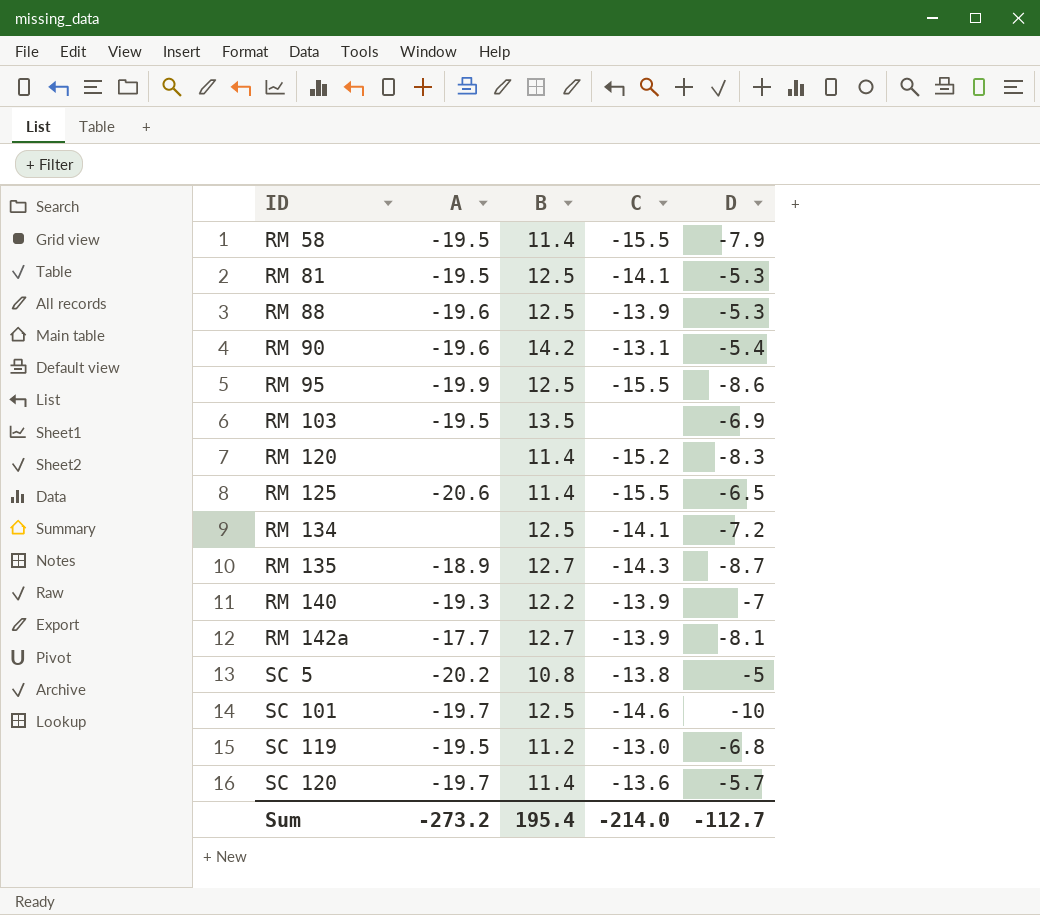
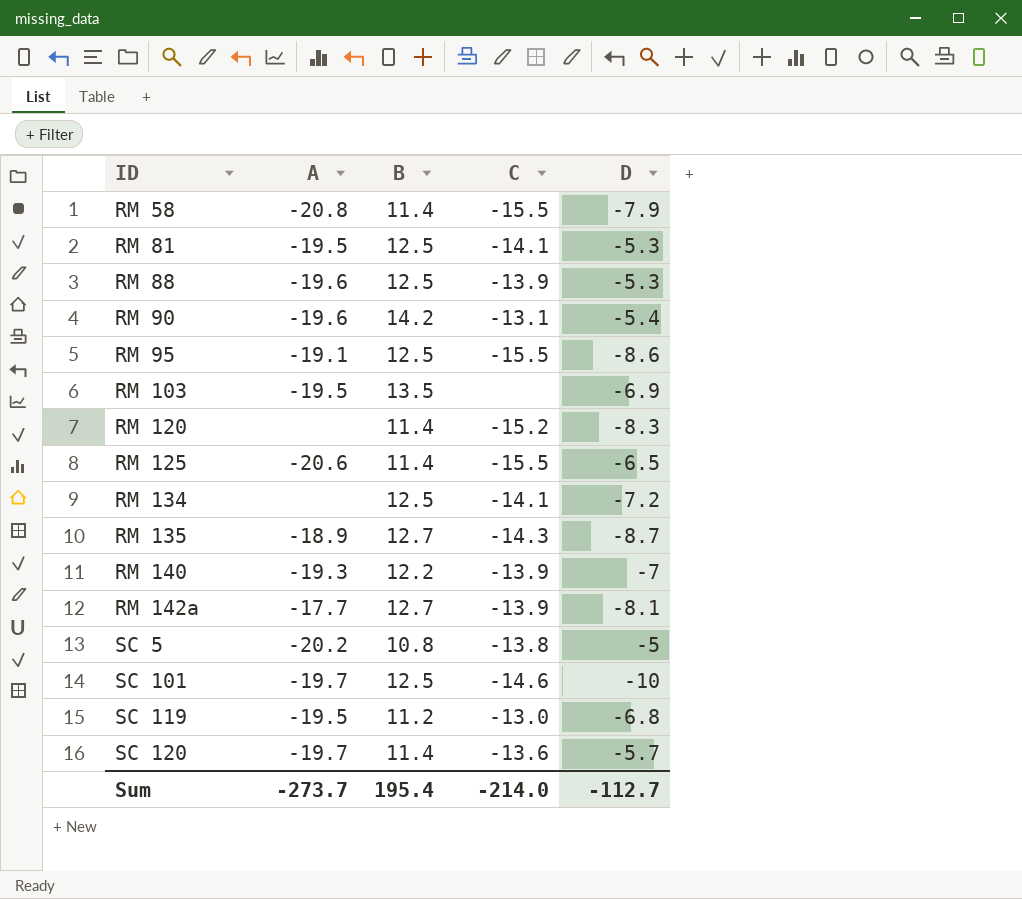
RM 58 | A: -19.5 -> -20.8
RM 95 | A: -19.9 -> -19.1
Sum | A: -273.2 -> -273.7

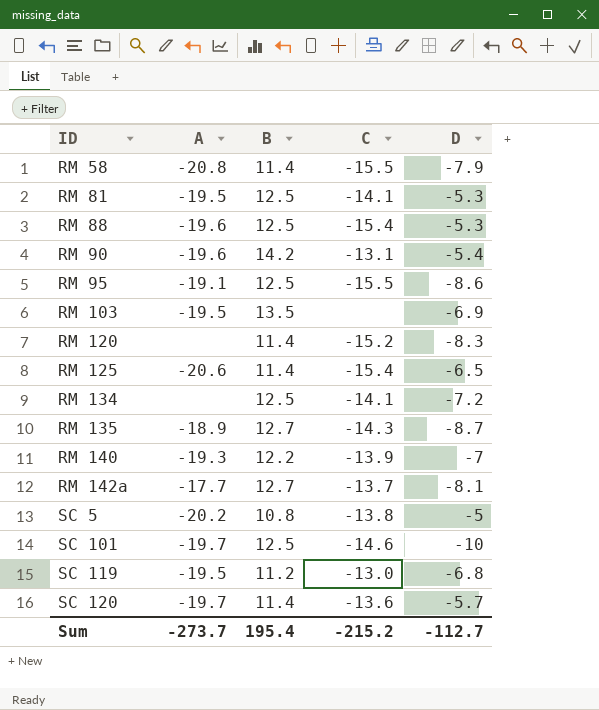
RM 88 | C: -13.9 -> -15.4
RM 125 | C: -15.5 -> -15.4
RM 142a | C: -13.9 -> -13.7
Sum | C: -214.0 -> -215.2

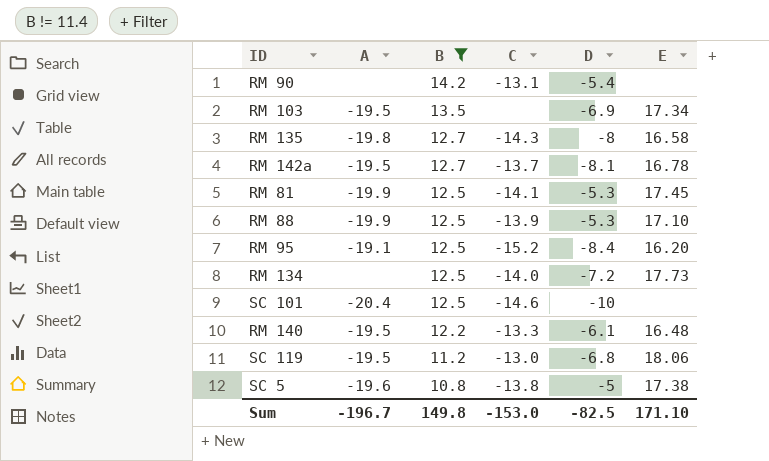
filter: none -> B != 11.4
row order: ID ascending -> B descending
column E | position: none -> 6
RM 90 | A: -19.6 -> none
RM 135 | A: -18.9 -> -19.8
RM 135 | D: -8.7 -> -8
RM 142a | A: -17.7 -> -19.5
RM 81 | A: -19.5 -> -19.9
RM 88 | A: -19.6 -> -19.9
RM 88 | C: -15.4 -> -13.9
RM 95 | C: -15.5 -> -15.2
RM 95 | D: -8.6 -> -8.4
RM 134 | C: -14.1 -> -14.0
SC 101 | A: -19.7 -> -20.4
RM 140 | A: -19.3 -> -19.5
RM 140 | C: -13.9 -> -13.3
RM 140 | D: -7 -> -6.1
SC 5 | A: -20.2 -> -19.6
Sum | A: -273.7 -> -196.7
Sum | B: 195.4 -> 149.8
Sum | C: -215.2 -> -153.0
Sum | D: -112.7 -> -82.5

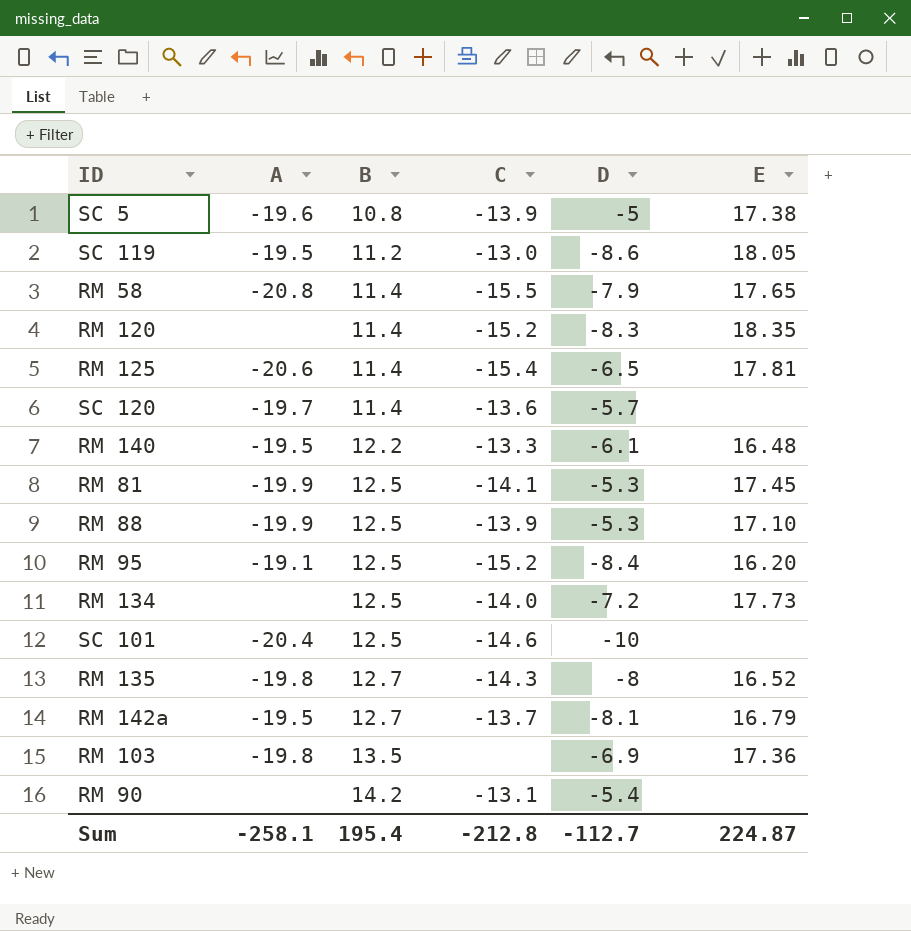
filter: B != 11.4 -> none
row order: B descending -> B ascending
SC 5 | C: -13.8 -> -13.9
SC 119 | D: -6.8 -> -8.6
SC 119 | E: 18.06 -> 18.05
RM 135 | E: 16.58 -> 16.52
RM 142a | E: 16.78 -> 16.79
RM 103 | A: -19.5 -> -19.8
RM 103 | E: 17.34 -> 17.36
Sum | A: -196.7 -> -258.1
Sum | B: 149.8 -> 195.4
Sum | C: -153.0 -> -212.8
Sum | D: -82.5 -> -112.7
Sum | E: 171.10 -> 224.87

